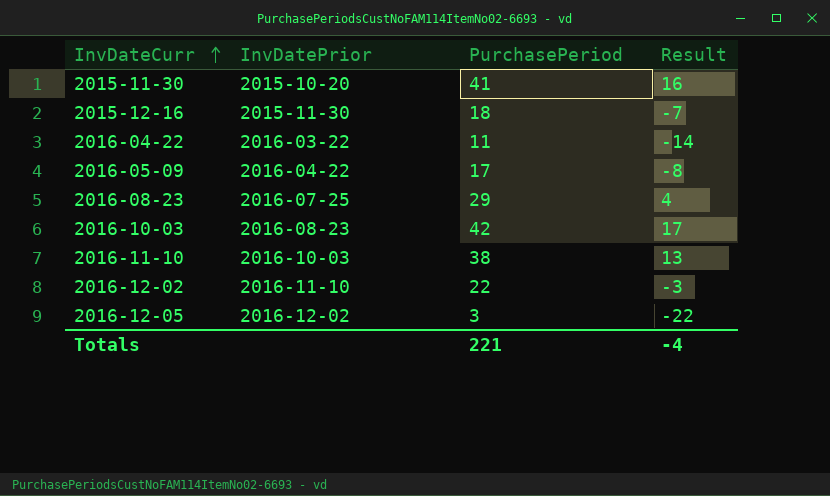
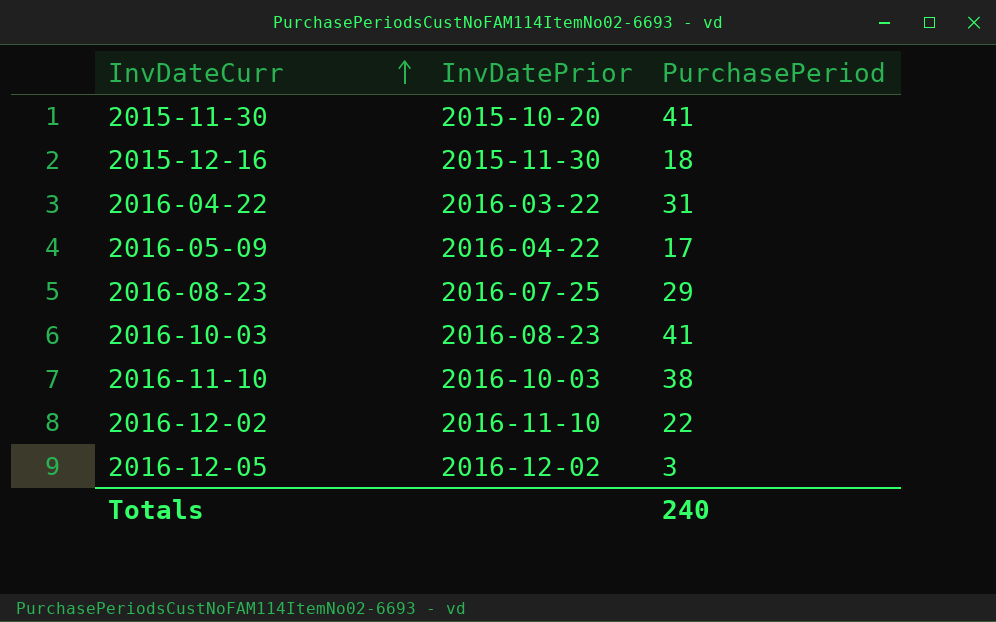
column Result | formula: [PurchasePeriod] - 25 -> none
2016-04-22 | PurchasePeriod: 11 -> 31
2016-10-03 | PurchasePeriod: 42 -> 41
Totals | PurchasePeriod: 221 -> 240

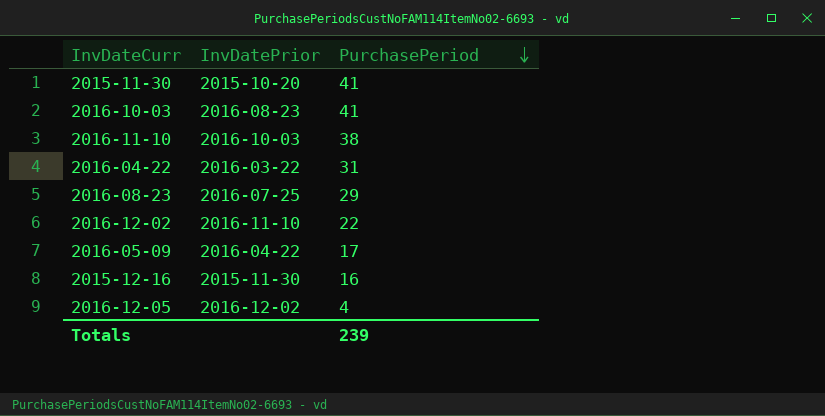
row order: InvDateCurr ascending -> PurchasePeriod descending
2015-12-16 | PurchasePeriod: 18 -> 16
2016-12-05 | PurchasePeriod: 3 -> 4
Totals | PurchasePeriod: 240 -> 239

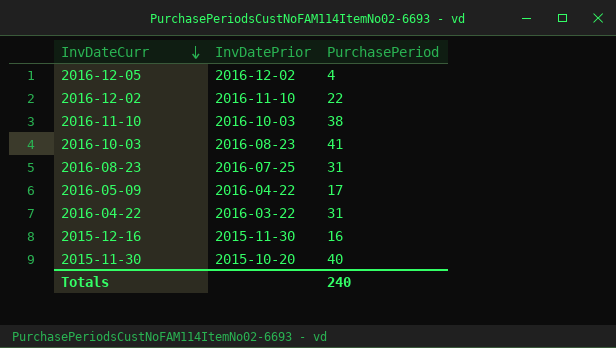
row order: PurchasePeriod descending -> InvDateCurr descending
2016-08-23 | PurchasePeriod: 29 -> 31
2015-11-30 | PurchasePeriod: 41 -> 40
Totals | PurchasePeriod: 239 -> 240

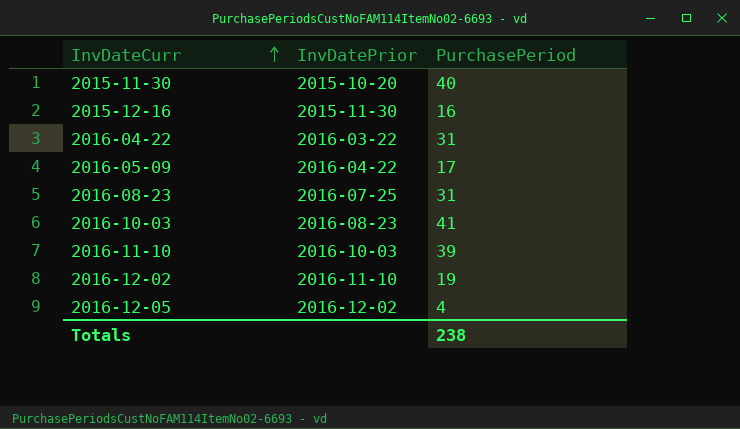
row order: InvDateCurr descending -> InvDateCurr ascending
2016-11-10 | PurchasePeriod: 38 -> 39
2016-12-02 | PurchasePeriod: 22 -> 19
Totals | PurchasePeriod: 240 -> 238

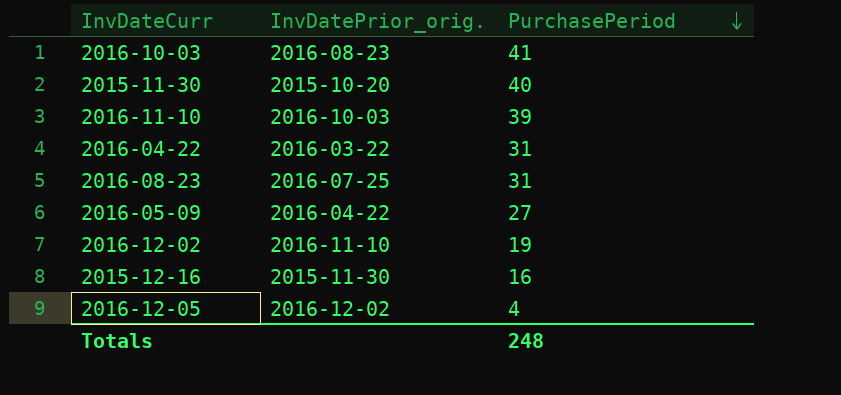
row order: InvDateCurr ascending -> PurchasePeriod descending
column name: InvDatePrior -> InvDatePrior_orig.
2016-05-09 | PurchasePeriod: 17 -> 27
Totals | PurchasePeriod: 238 -> 248

